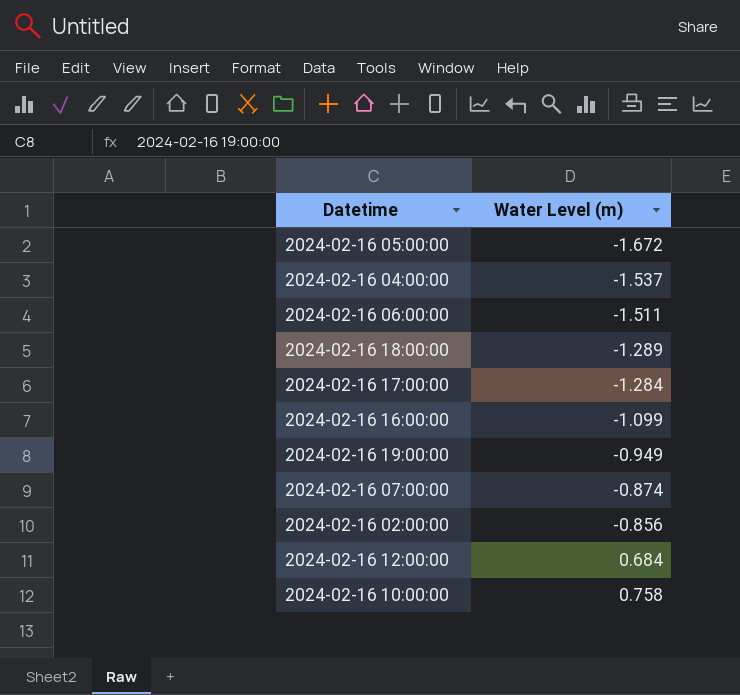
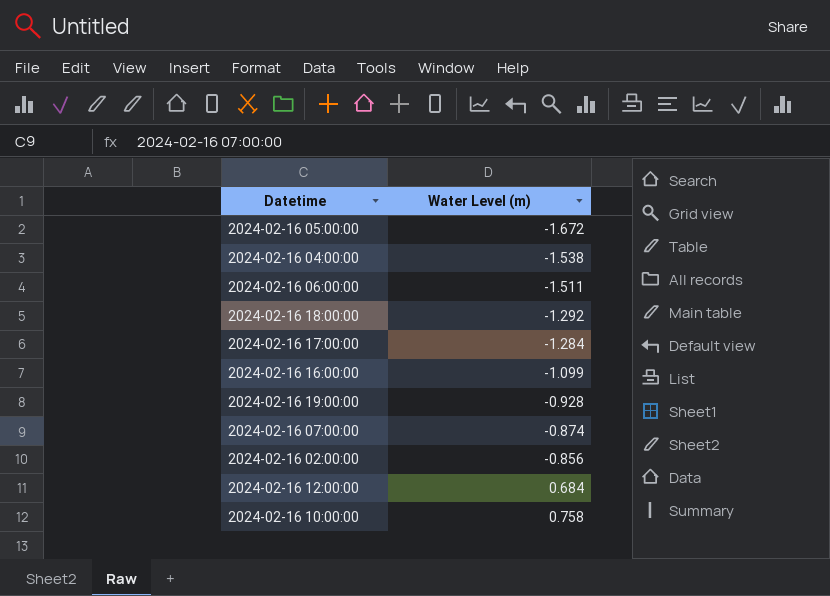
2024-02-16 04:00:00 | Water Level (m): -1.537 -> -1.538
2024-02-16 18:00:00 | Water Level (m): -1.289 -> -1.292
2024-02-16 19:00:00 | Water Level (m): -0.949 -> -0.928

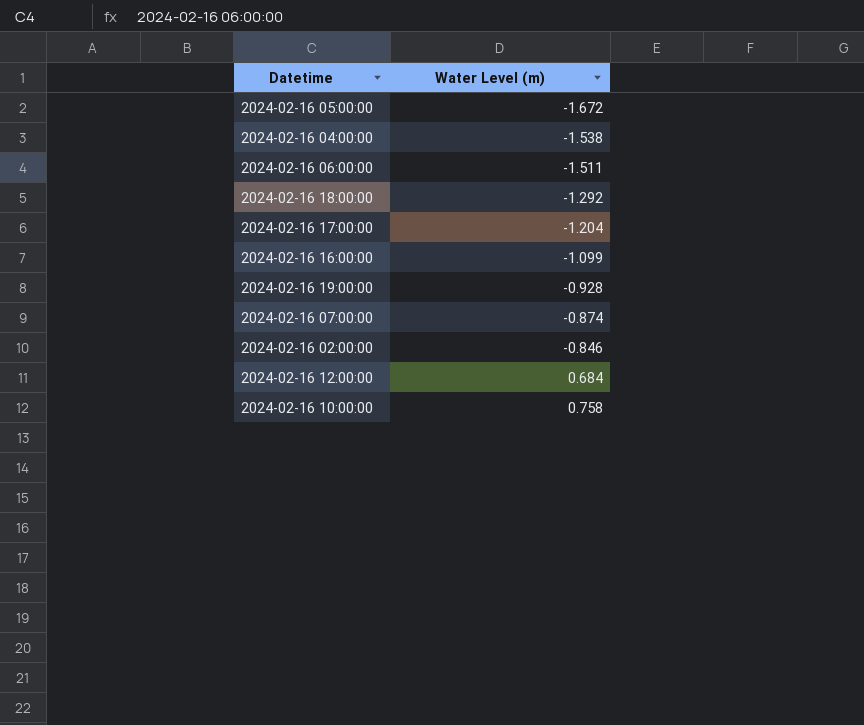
2024-02-16 17:00:00 | Water Level (m): -1.284 -> -1.204
2024-02-16 02:00:00 | Water Level (m): -0.856 -> -0.846

